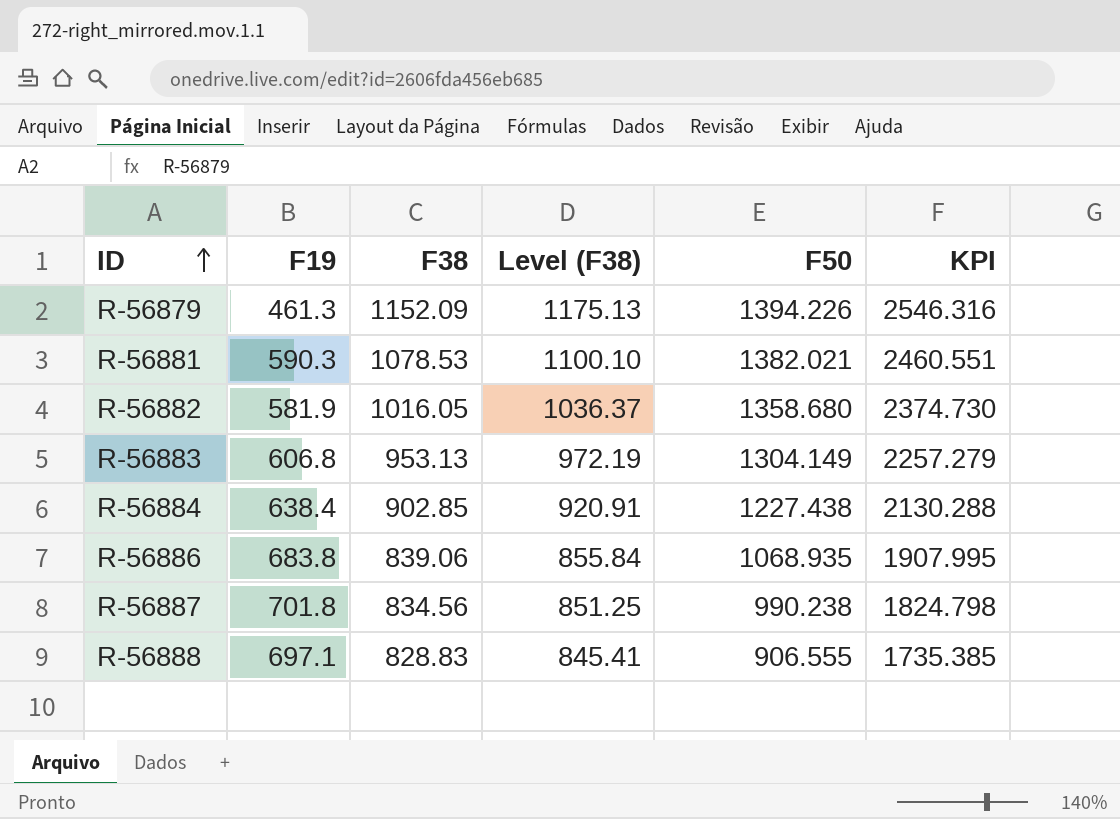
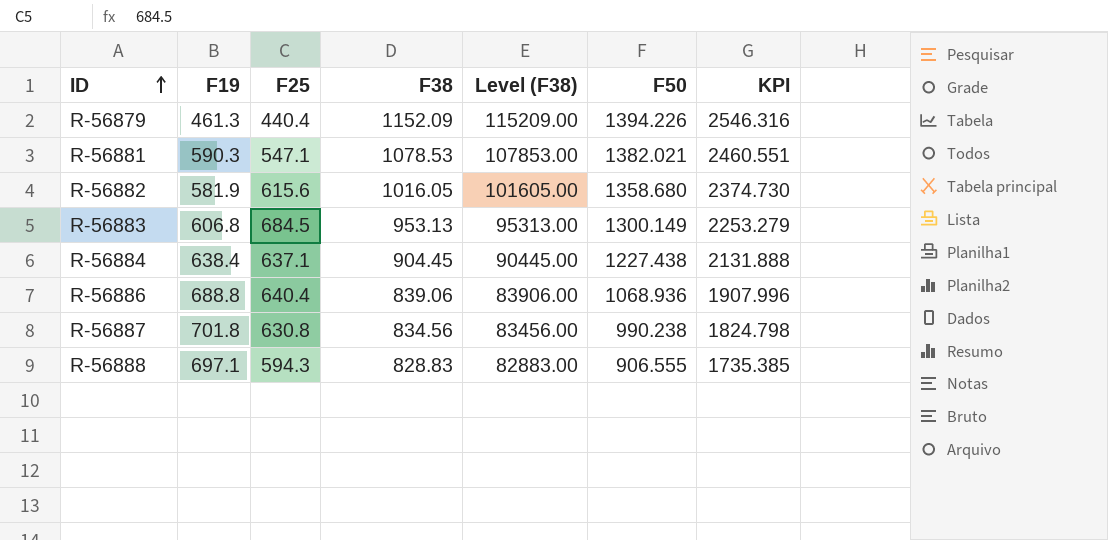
column F25 | position: none -> 3
column Level (F38) | formula: [F38] * 1.02 -> [F38] * 100
R-56883 | F50: 1304.149 -> 1300.149
R-56883 | KPI: 2257.279 -> 2253.279
R-56884 | F38: 902.85 -> 904.45
R-56884 | KPI: 2130.288 -> 2131.888
R-56886 | F19: 683.8 -> 688.8
R-56886 | F50: 1068.935 -> 1068.936
R-56886 | KPI: 1907.995 -> 1907.996

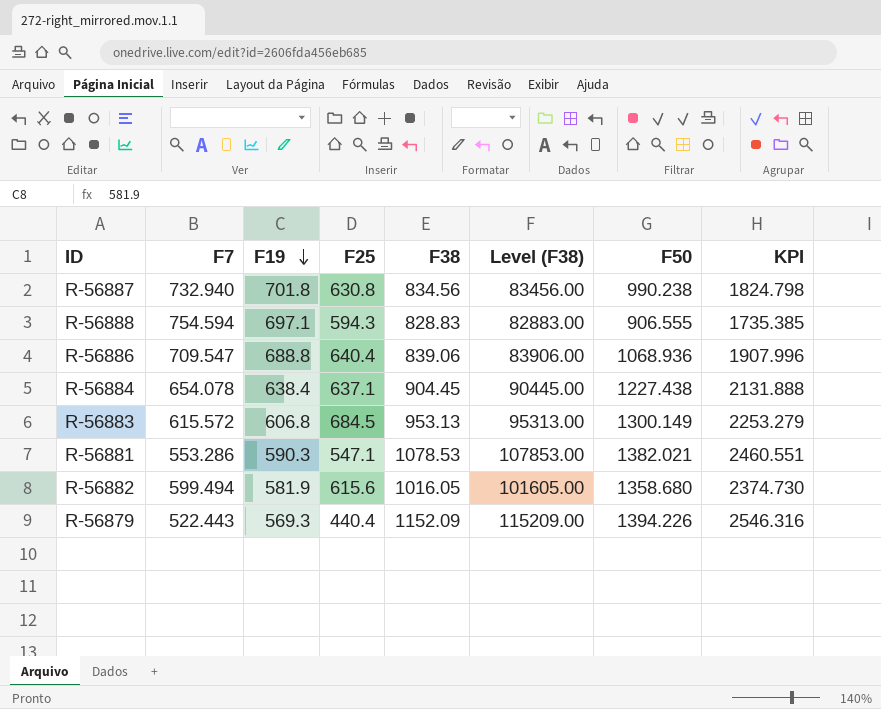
row order: ID ascending -> F19 descending
column F7 | position: none -> 2
R-56879 | F19: 461.3 -> 569.3

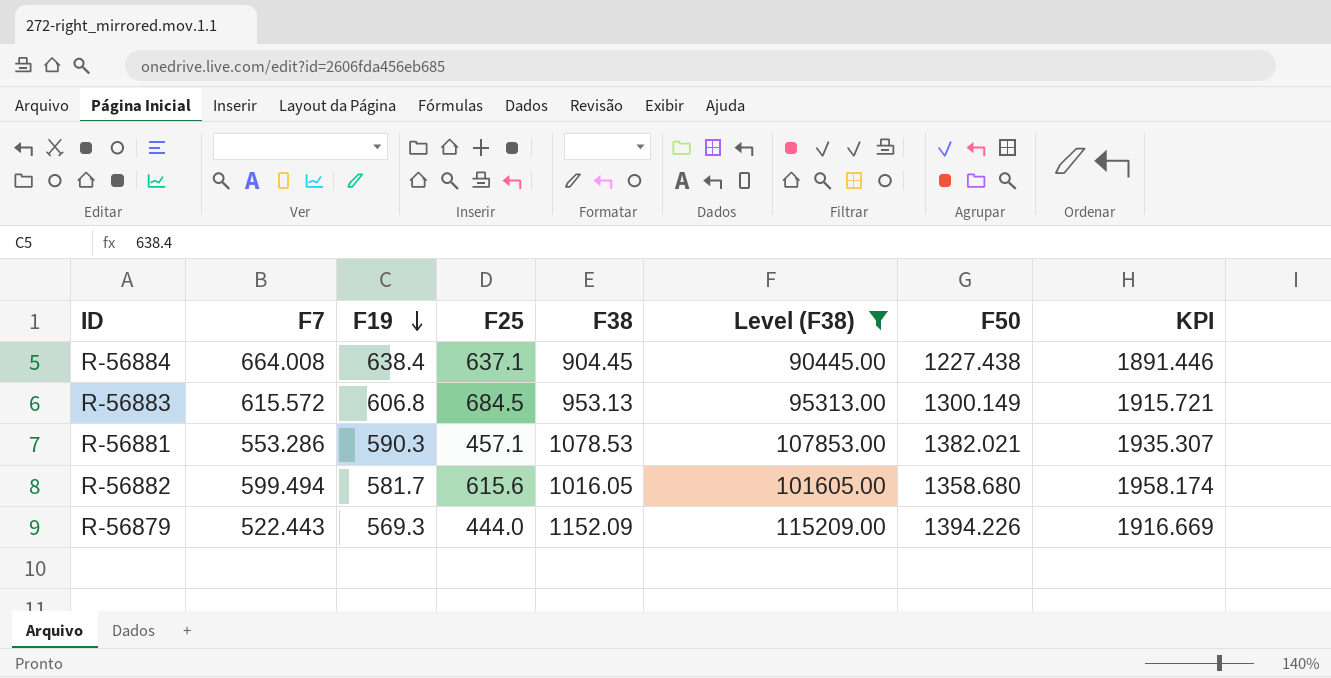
filter: none -> Level (F38) >= 90445.00
column KPI | formula: [F38] + [F50] -> [F7] + [F50]
R-56884 | F7: 654.078 -> 664.008
R-56881 | F25: 547.1 -> 457.1
R-56882 | F19: 581.9 -> 581.7
R-56879 | F25: 440.4 -> 444.0

